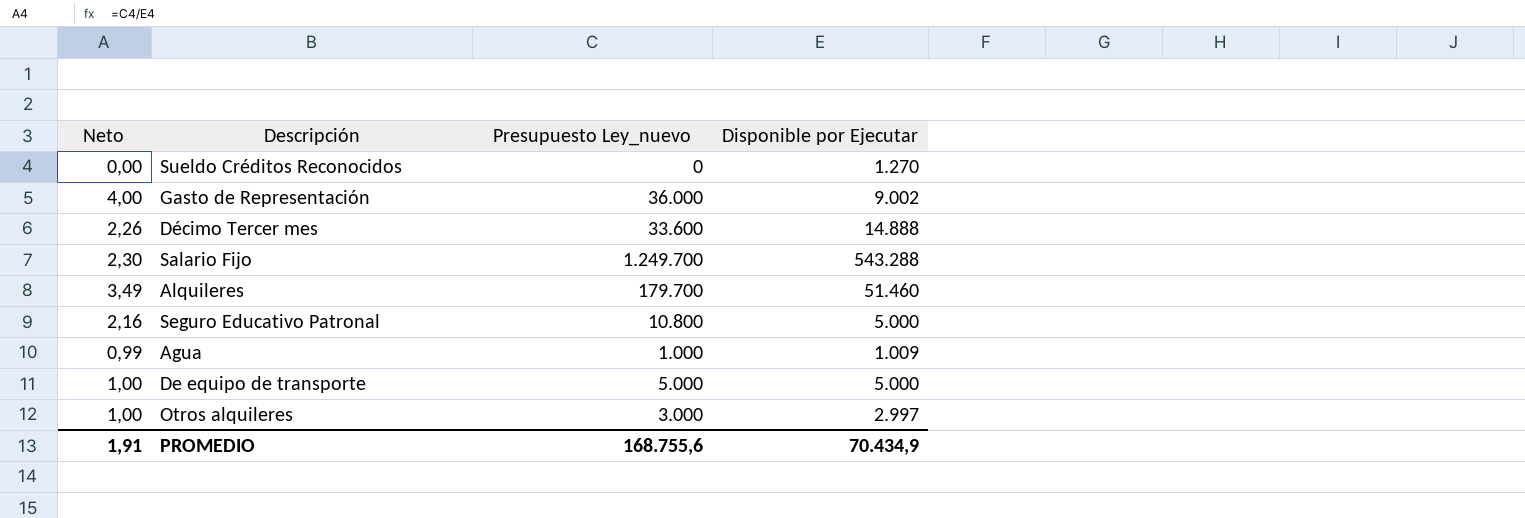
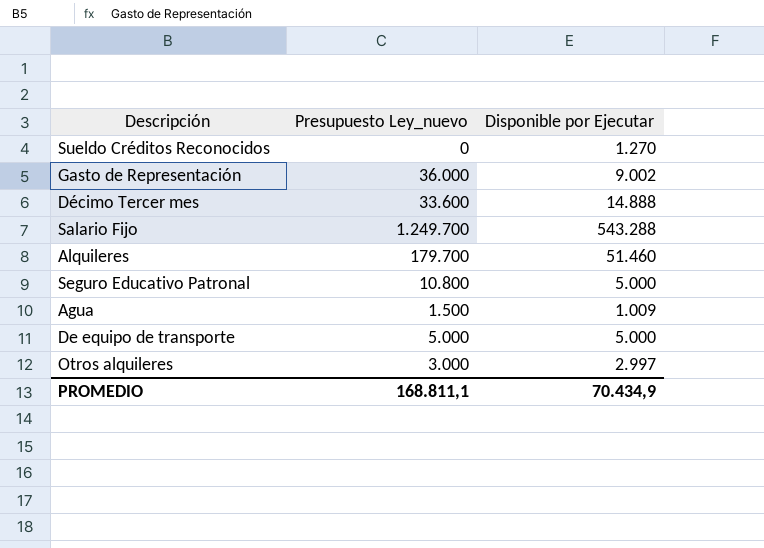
column Neto | formula: [Presupuesto Ley_nuevo] / [Disponible por Ejecutar] -> none
Agua | Presupuesto Ley_nuevo: 1.000 -> 1.500
PROMEDIO | Presupuesto Ley_nuevo: 168.755,6 -> 168.811,1

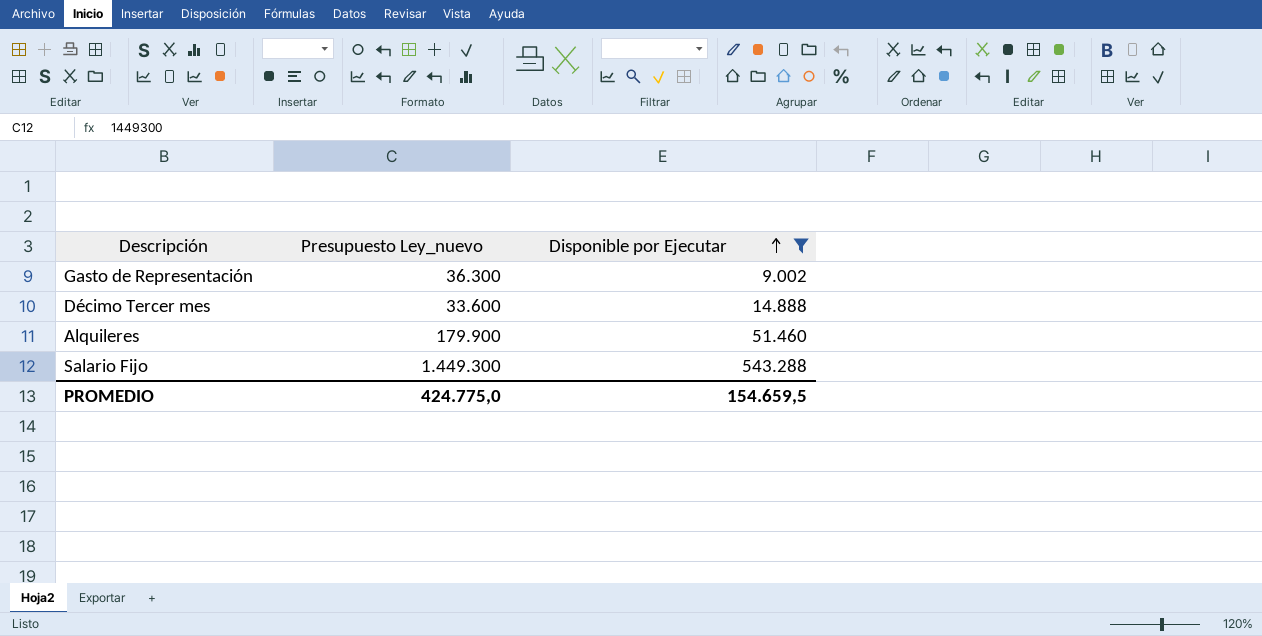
filter: none -> Disponible por Ejecutar >= 9.002
row order: none -> Disponible por Ejecutar ascending
Gasto de Representación | Presupuesto Ley_nuevo: 36.000 -> 36.300
Alquileres | Presupuesto Ley_nuevo: 179.700 -> 179.900
Salario Fijo | Presupuesto Ley_nuevo: 1.249.700 -> 1.449.300
PROMEDIO | Presupuesto Ley_nuevo: 168.811,1 -> 424.775,0
PROMEDIO | Disponible por Ejecutar: 70.434,9 -> 154.659,5

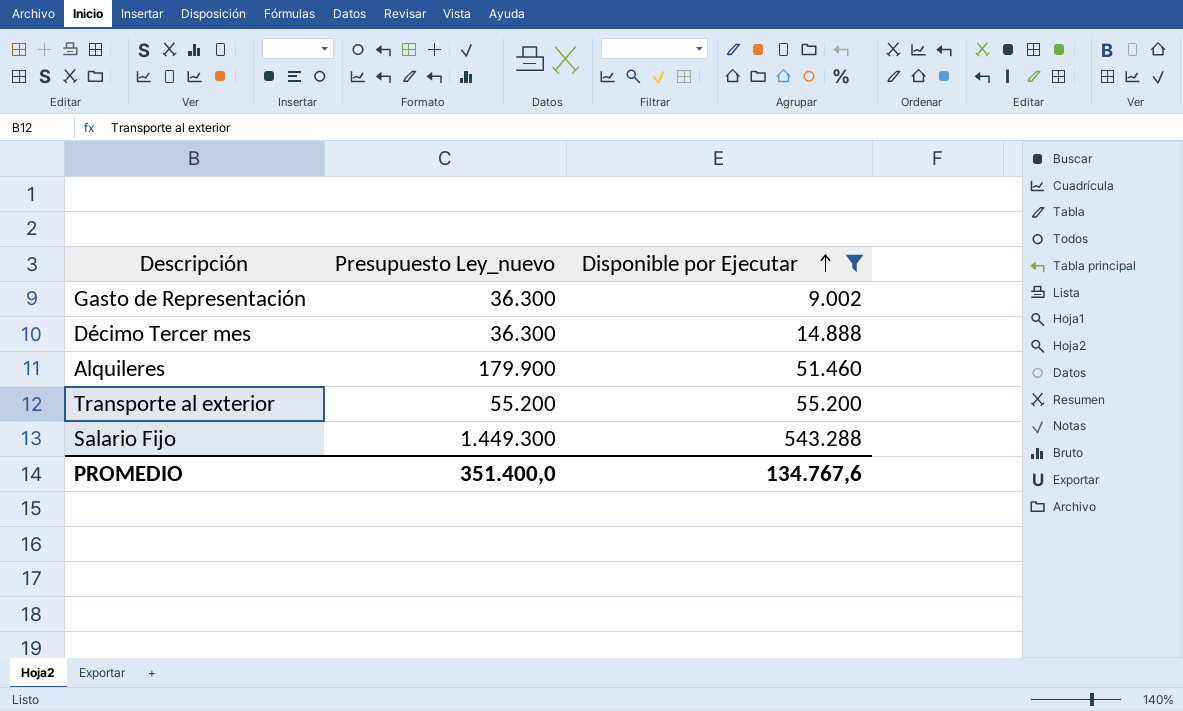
Décimo Tercer mes | Presupuesto Ley_nuevo: 33.600 -> 36.300
row Transporte al exterior: none -> 55.200 | 55.200
PROMEDIO | Presupuesto Ley_nuevo: 424.775,0 -> 351.400,0
PROMEDIO | Disponible por Ejecutar: 154.659,5 -> 134.767,6

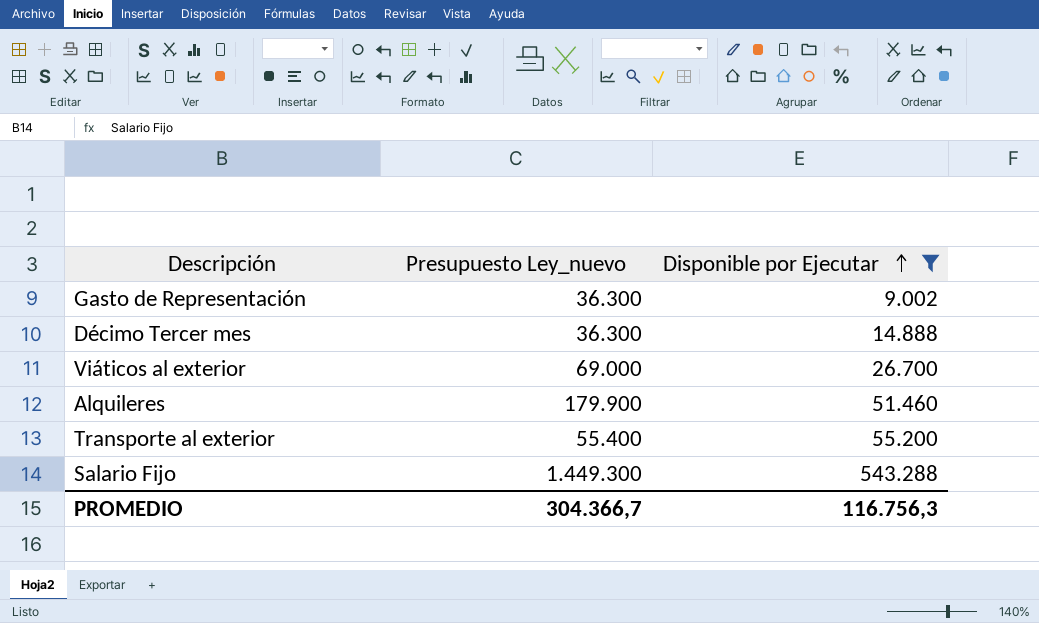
row Viáticos al exterior: none -> 69.000 | 26.700
Transporte al exterior | Presupuesto Ley_nuevo: 55.200 -> 55.400
PROMEDIO | Presupuesto Ley_nuevo: 351.400,0 -> 304.366,7
PROMEDIO | Disponible por Ejecutar: 134.767,6 -> 116.756,3

